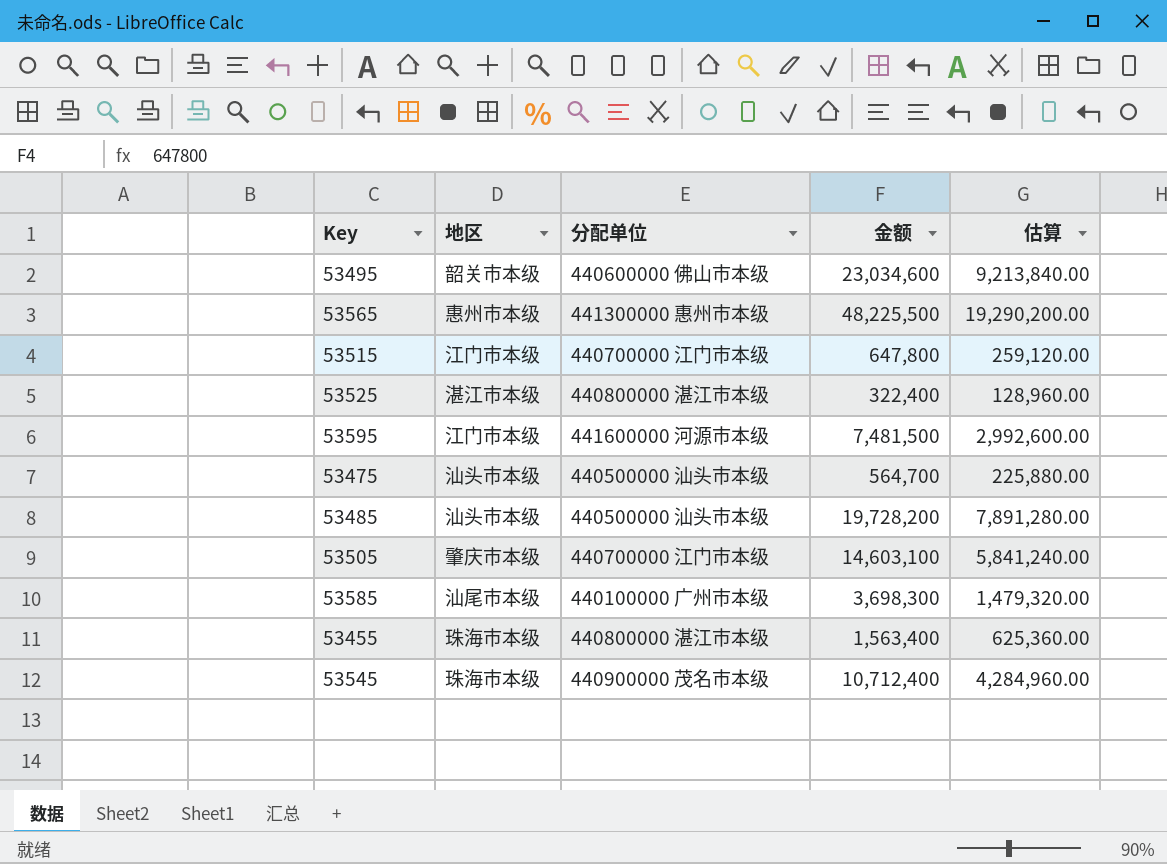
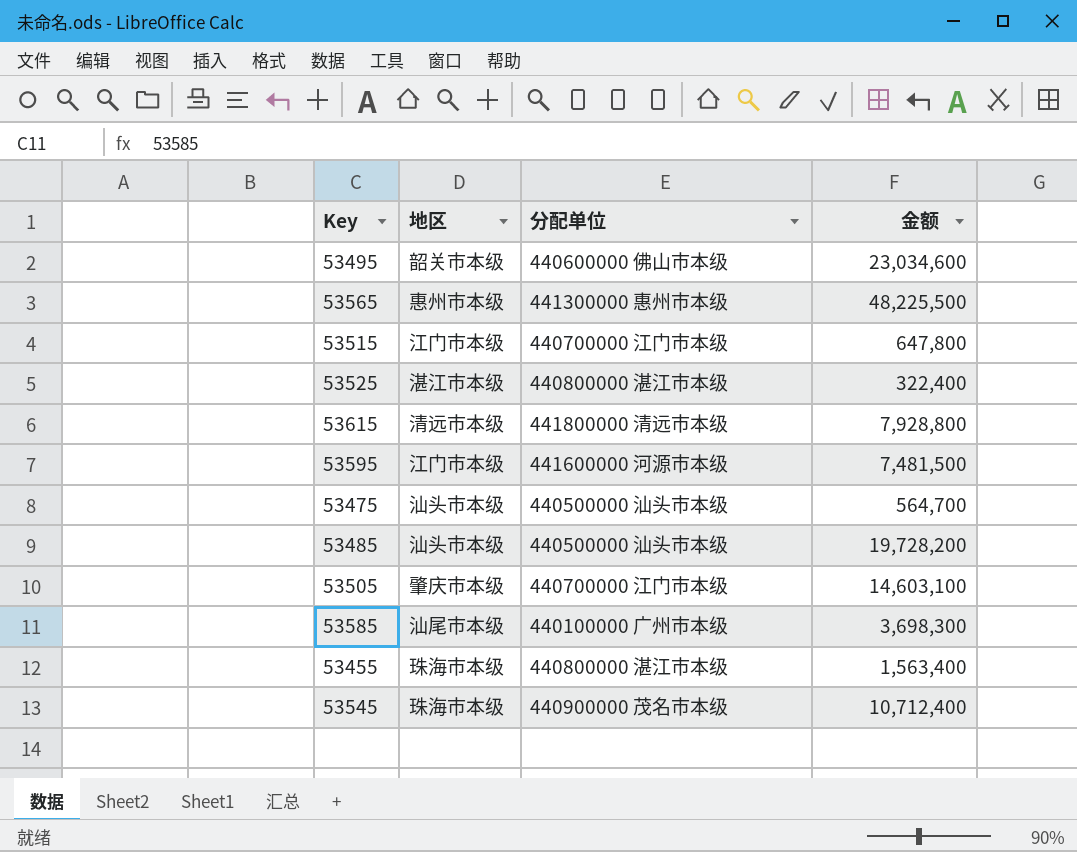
column 估算 | formula: [金额] * 0.4 -> none
row 53615: none -> 清远市本级 | 441800000 清远市本级 | 7,928,800

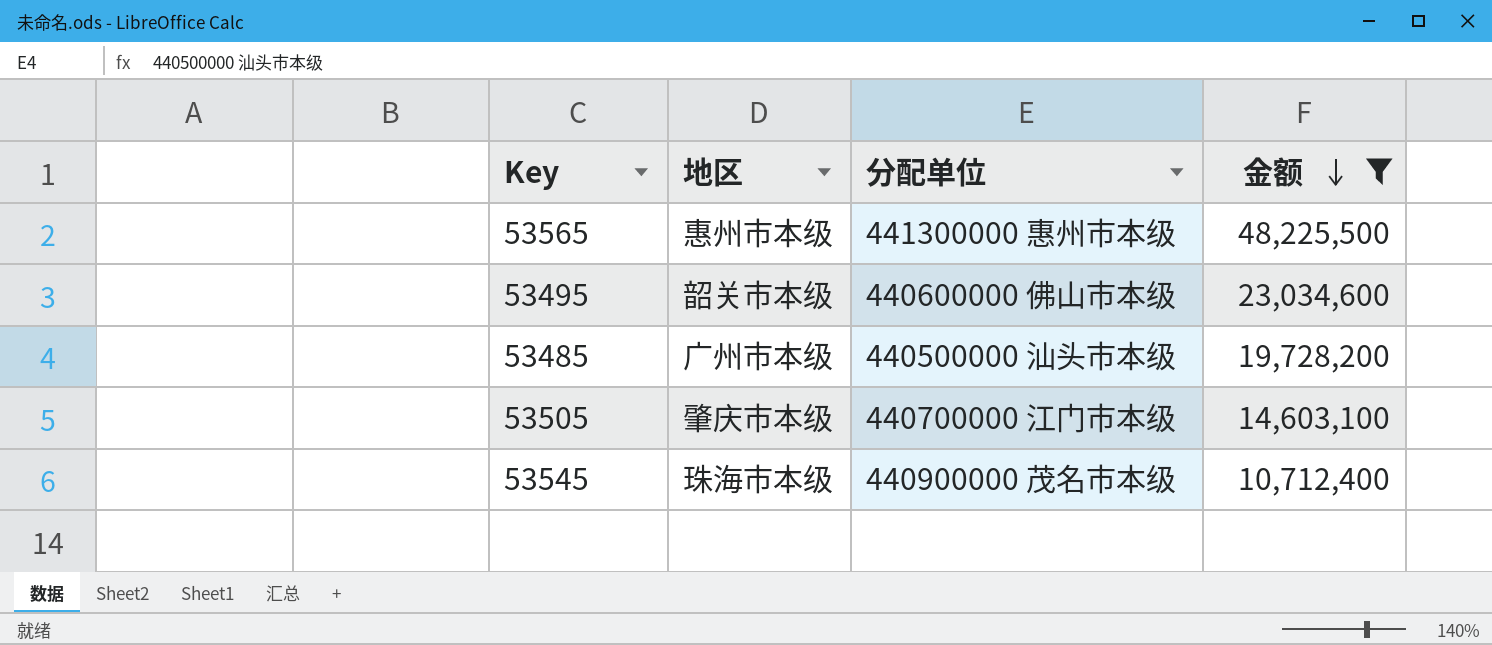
filter: none -> 金额 >= 10,712,400
row order: none -> 金额 descending
53485 | 地区: 汕头市本级 -> 广州市本级

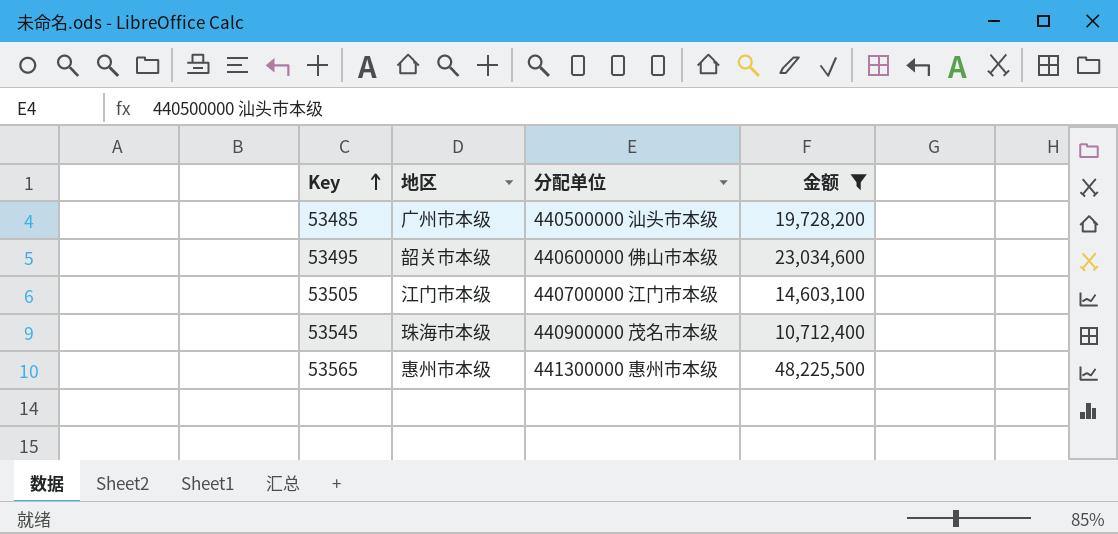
row order: 金额 descending -> Key ascending
53505 | 地区: 肇庆市本级 -> 江门市本级

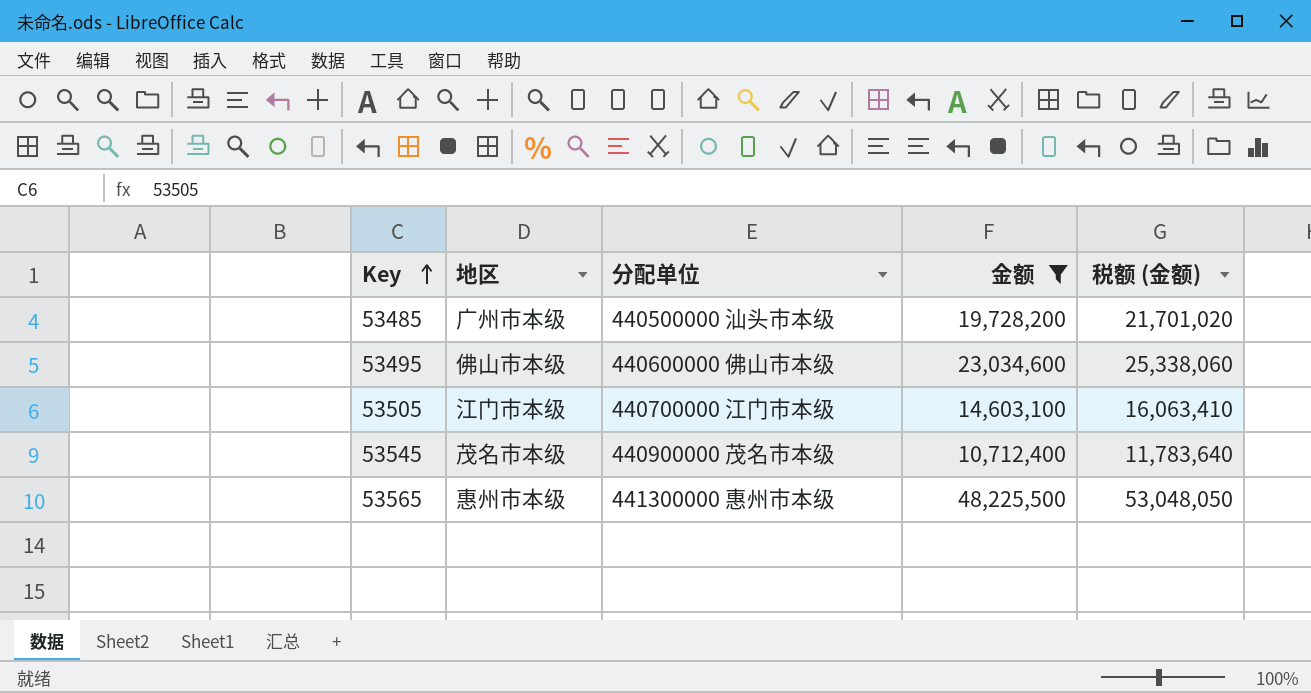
column 税额 (金额) | formula: none -> [金额] * 1.1
53495 | 地区: 韶关市本级 -> 佛山市本级
53545 | 地区: 珠海市本级 -> 茂名市本级

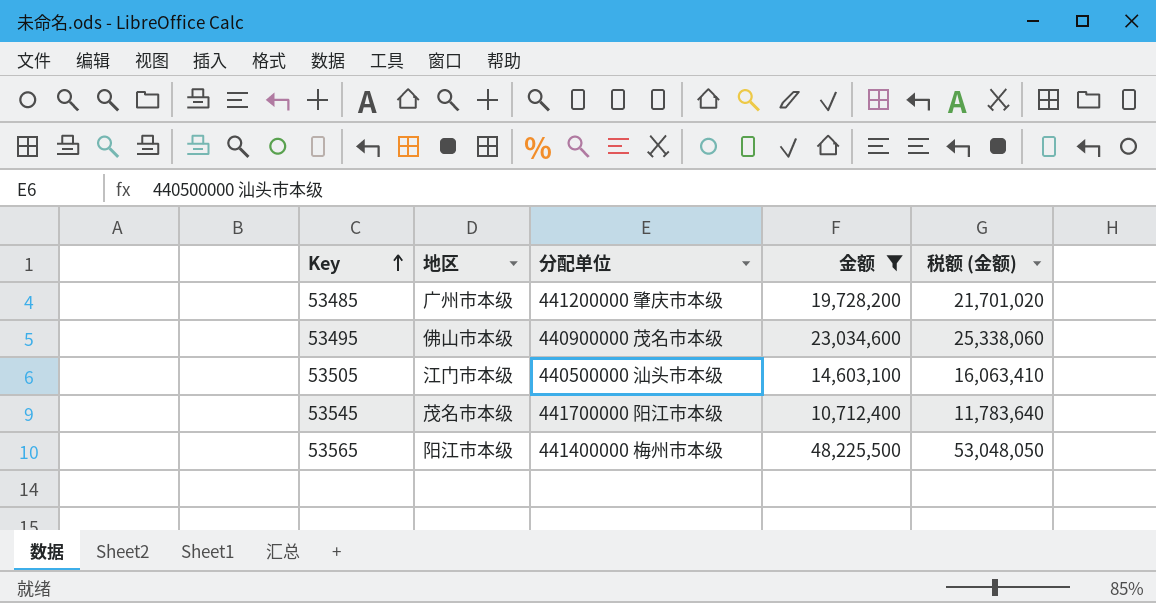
53485 | 分配单位: 440500000 汕头市本级 -> 441200000 肇庆市本级
53495 | 分配单位: 440600000 佛山市本级 -> 440900000 茂名市本级
53505 | 分配单位: 440700000 江门市本级 -> 440500000 汕头市本级
53545 | 分配单位: 440900000 茂名市本级 -> 441700000 阳江市本级
53565 | 地区: 惠州市本级 -> 阳江市本级
53565 | 分配单位: 441300000 惠州市本级 -> 441400000 梅州市本级

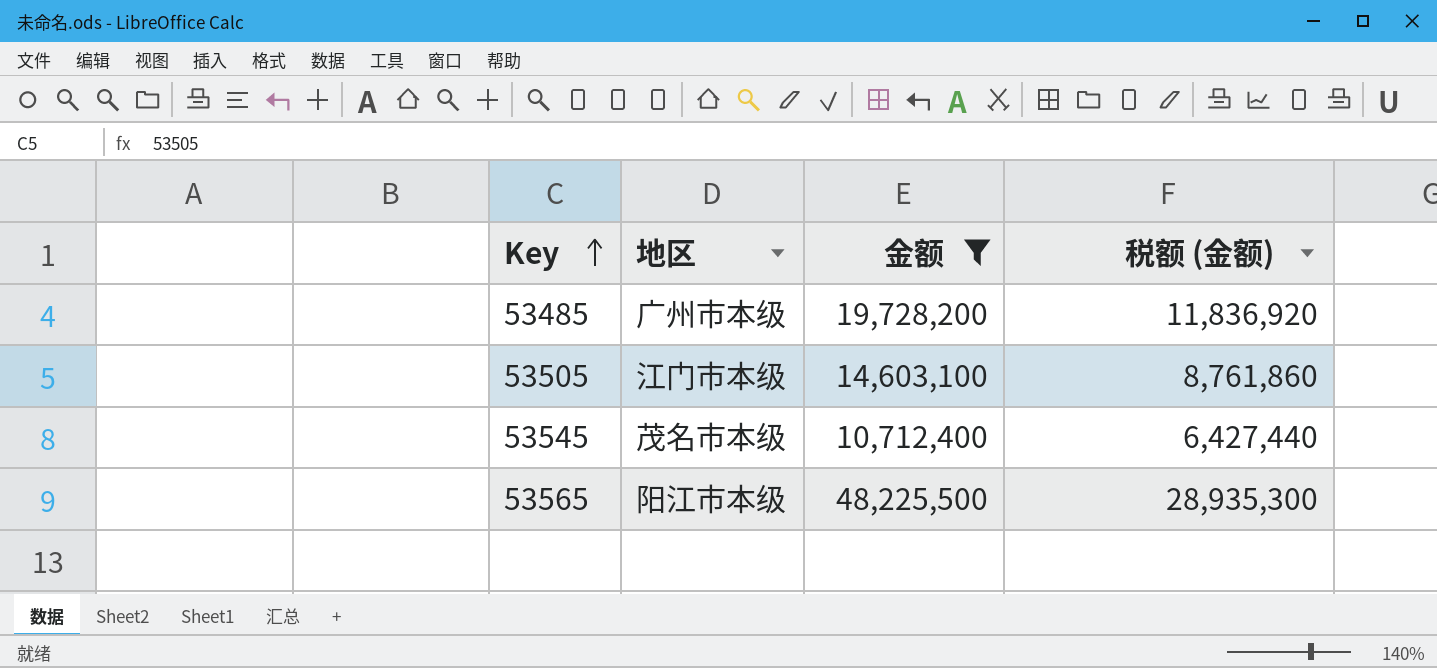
column 分配单位 | position: 3 -> none
column 税额 (金额) | formula: [金额] * 1.1 -> [金额] * 0.6
row 53495: 佛山市本级 | 440900000 茂名市本级 | 23,034,600 | 25,338,060 -> none

